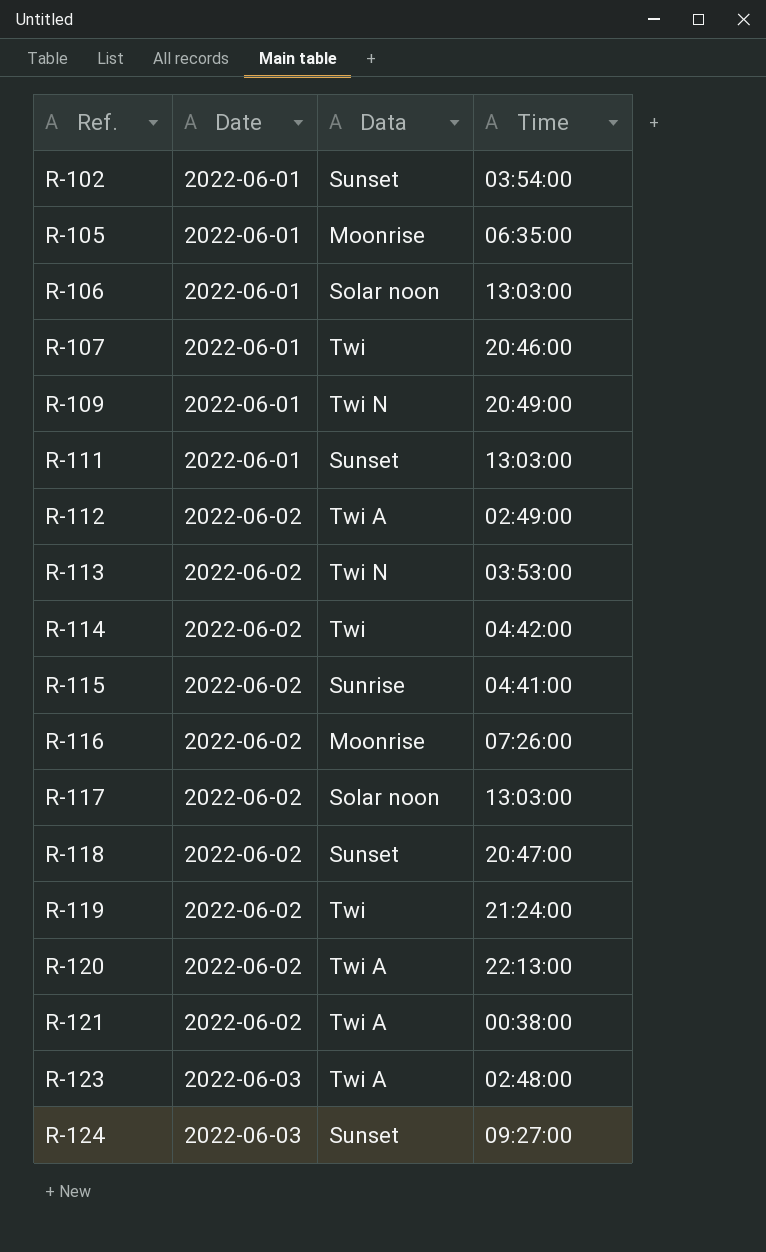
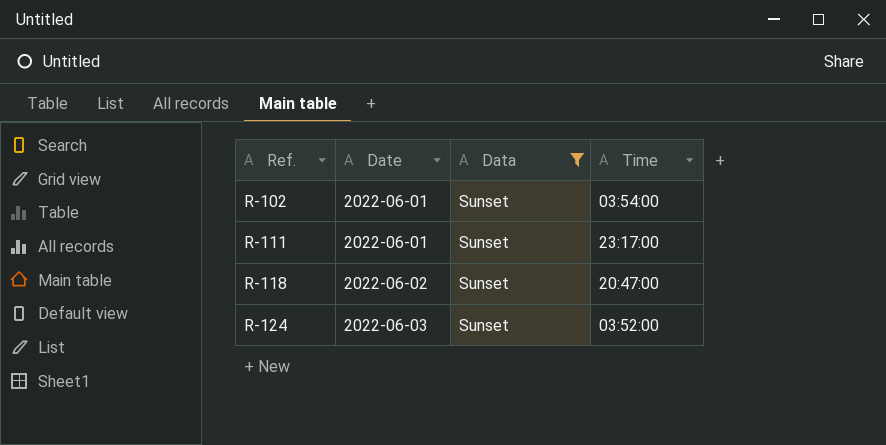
filter: none -> Data = Sunset
R-111 | Time: 13:03:00 -> 23:17:00
R-124 | Time: 09:27:00 -> 03:52:00

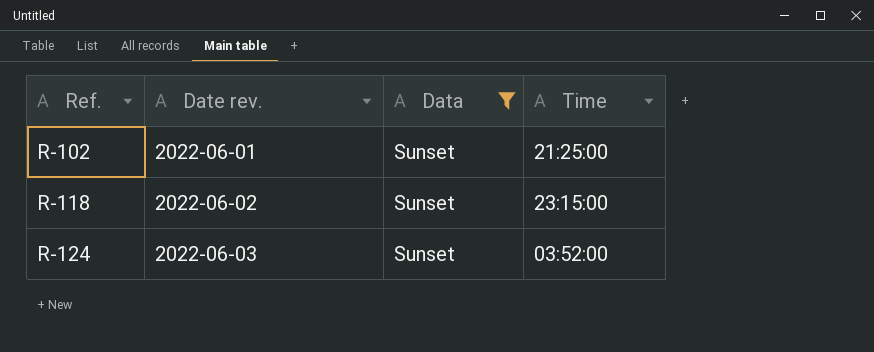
column name: Date -> Date rev.
row R-111: 2022-06-01 | Sunset | 23:17:00 -> none
R-102 | Time: 03:54:00 -> 21:25:00
R-118 | Time: 20:47:00 -> 23:15:00

